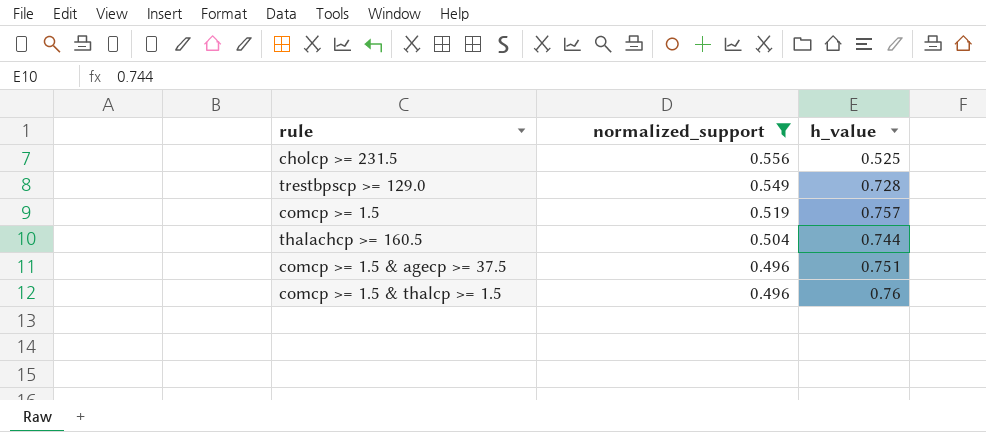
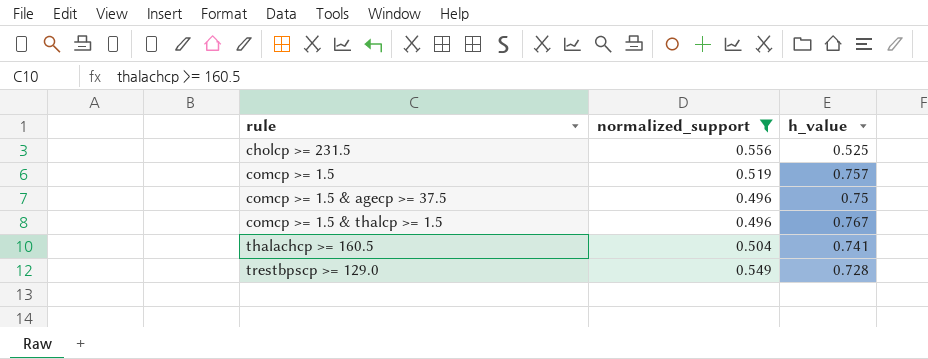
row order: normalized_support descending -> rule ascending
comcp >= 1.5 & agecp >= 37.5 | h_value: 0.751 -> 0.75
comcp >= 1.5 & thalcp >= 1.5 | h_value: 0.76 -> 0.767
thalachcp >= 160.5 | h_value: 0.744 -> 0.741

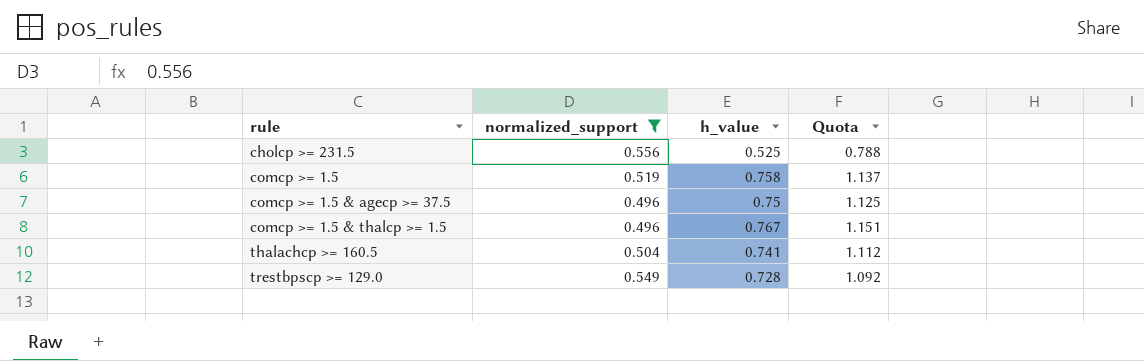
column Quota | formula: none -> [h_value] * 1.5
comcp >= 1.5 | h_value: 0.757 -> 0.758

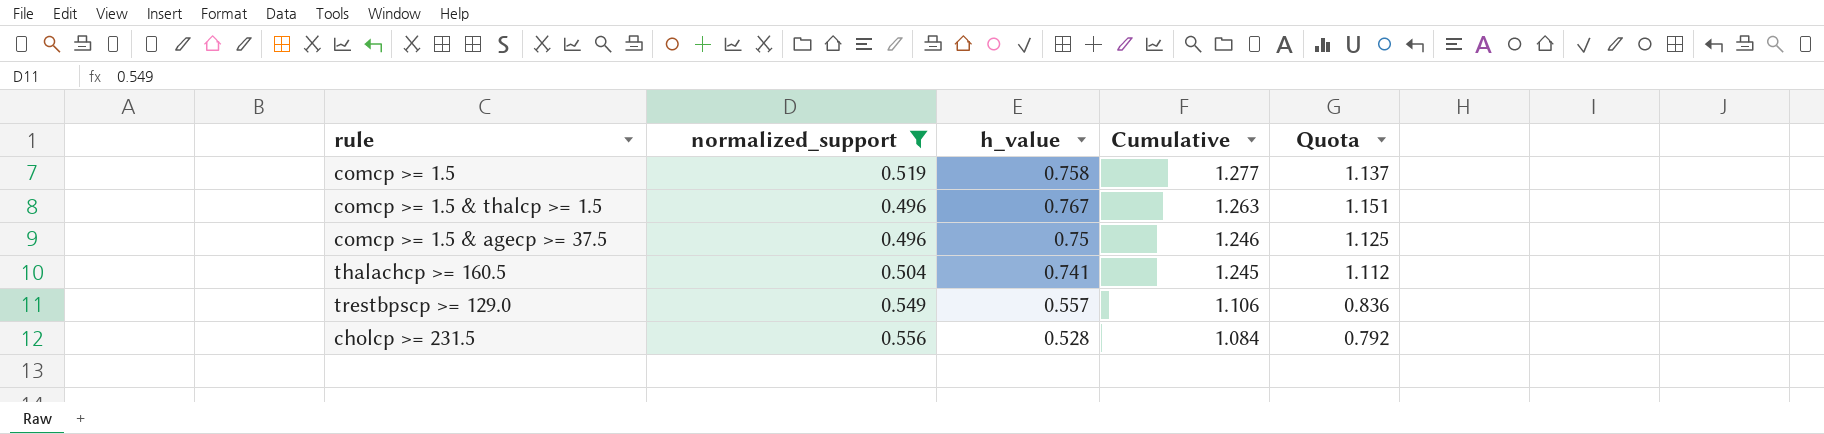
row order: rule ascending -> Cumulative descending
column Cumulative | formula: none -> [normalized_support] + [h_value]
trestbpscp >= 129.0 | h_value: 0.728 -> 0.557
trestbpscp >= 129.0 | Quota: 1.092 -> 0.836
cholcp >= 231.5 | h_value: 0.525 -> 0.528
cholcp >= 231.5 | Quota: 0.788 -> 0.792

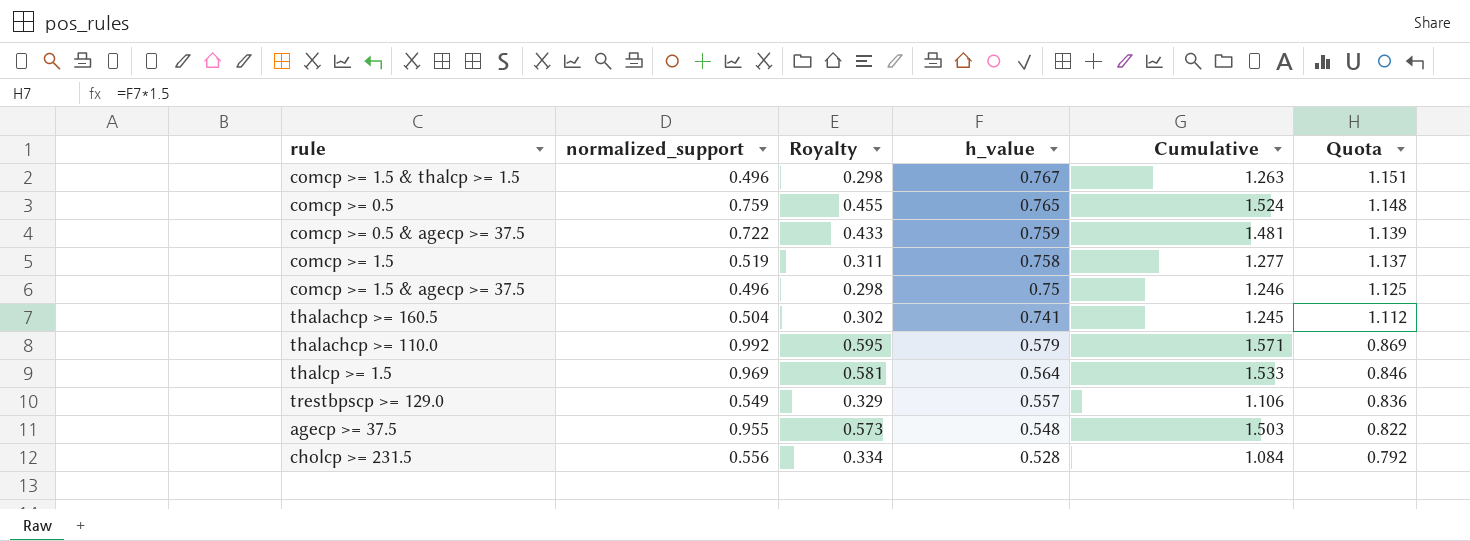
filter: normalized_support <= 0.556 -> none
row order: Cumulative descending -> h_value descending
column Royalty | formula: none -> [normalized_support] * 0.6

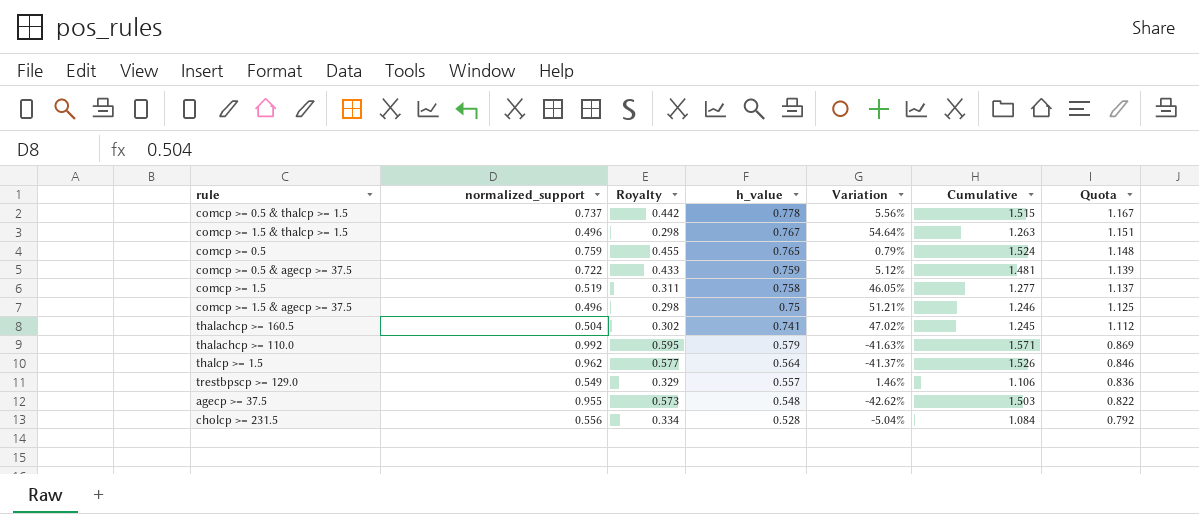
column Variation | formula: none -> ([h_value] - [normalized_support]) / [normalized_support]
row comcp >= 0.5 & thalcp >= 1.5: none -> 0.737 | 0.442 | 0.778 | 5.56% | 1.515 | 1.167
thalcp >= 1.5 | normalized_support: 0.969 -> 0.962
thalcp >= 1.5 | Royalty: 0.581 -> 0.577
thalcp >= 1.5 | Cumulative: 1.533 -> 1.526

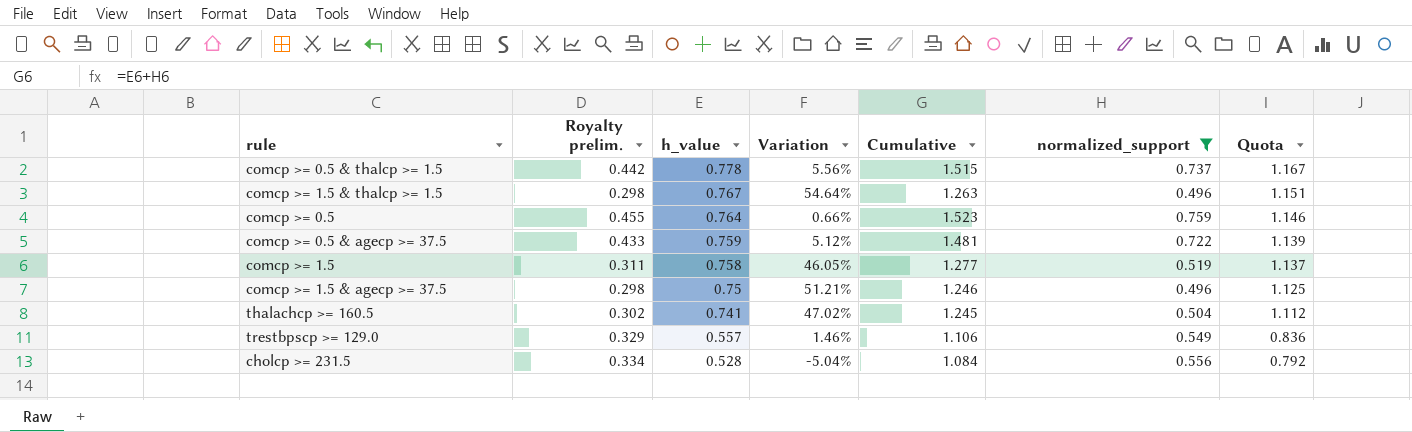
filter: none -> normalized_support <= 0.759
column name: Royalty -> Royalty prelim.
column normalized_support | position: 2 -> 6
comcp >= 0.5 | h_value: 0.765 -> 0.764
comcp >= 0.5 | Variation: 0.79% -> 0.66%
comcp >= 0.5 | Cumulative: 1.524 -> 1.523
comcp >= 0.5 | Quota: 1.148 -> 1.146

